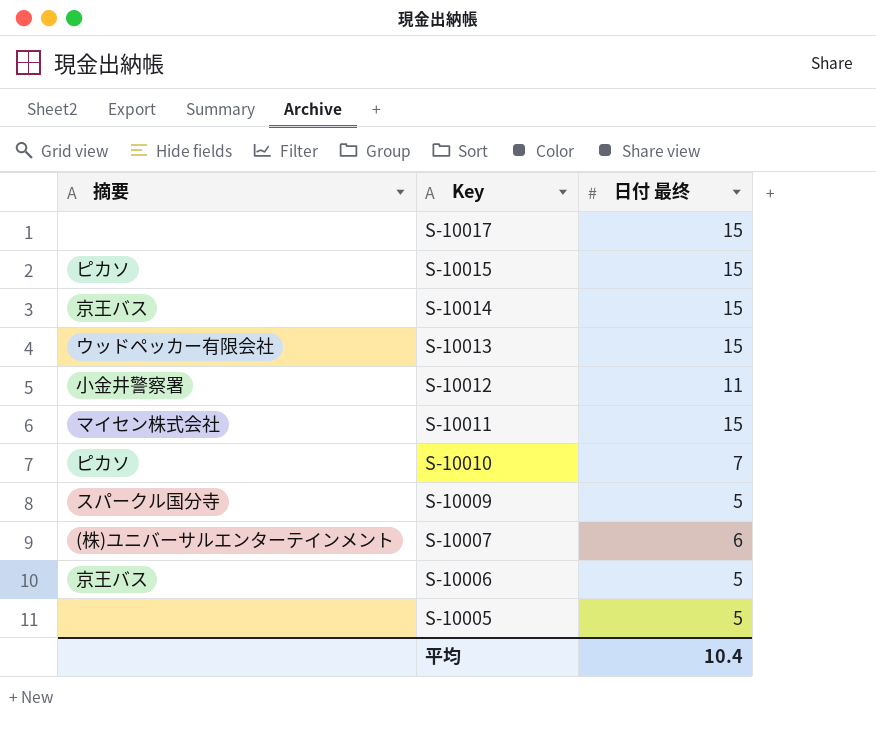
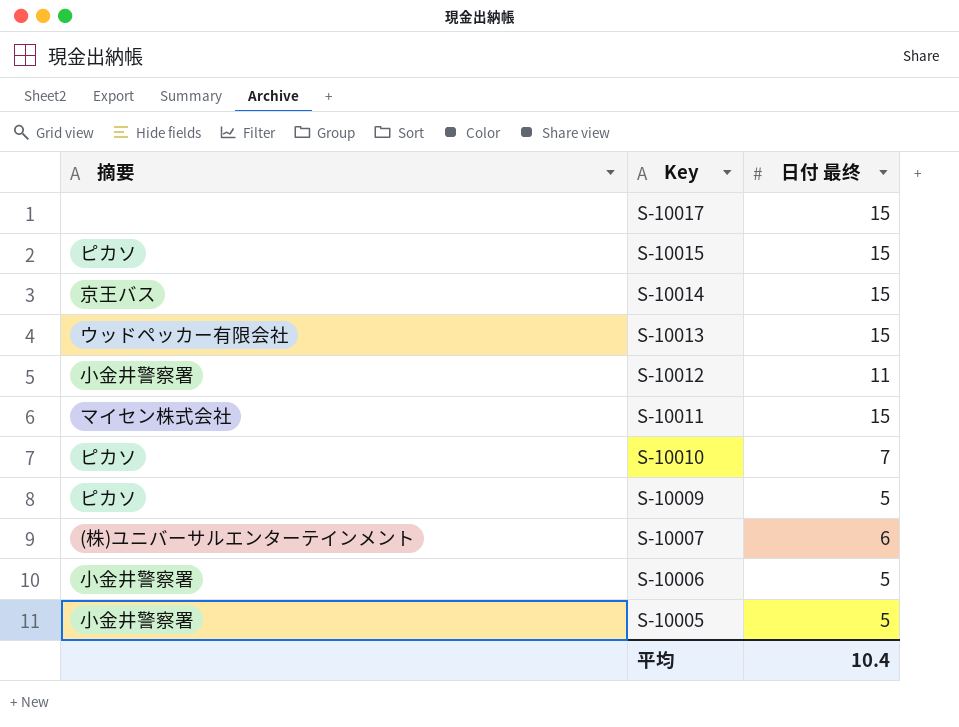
S-10009 | 摘要: スパークル国分寺 -> ピカソ
S-10006 | 摘要: 京王バス -> 小金井警察署
S-10005 | 摘要: none -> 小金井警察署

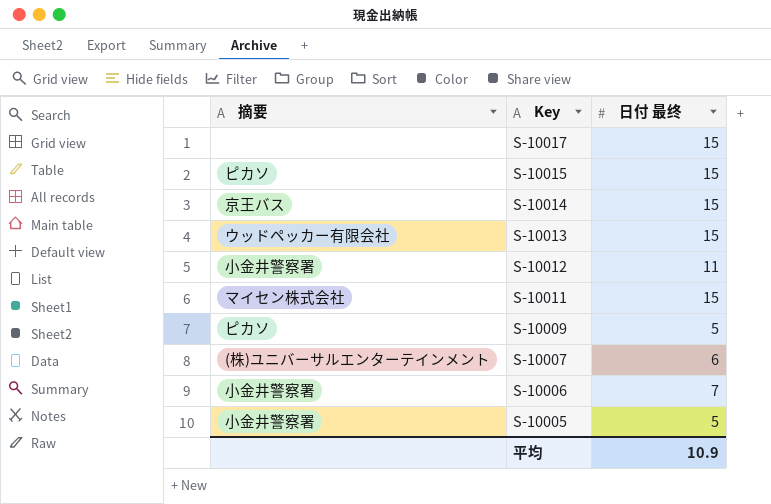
row S-10010: ピカソ | 7 -> none
S-10006 | 日付 最终: 5 -> 7
平均 | 日付 最终: 10.4 -> 10.9

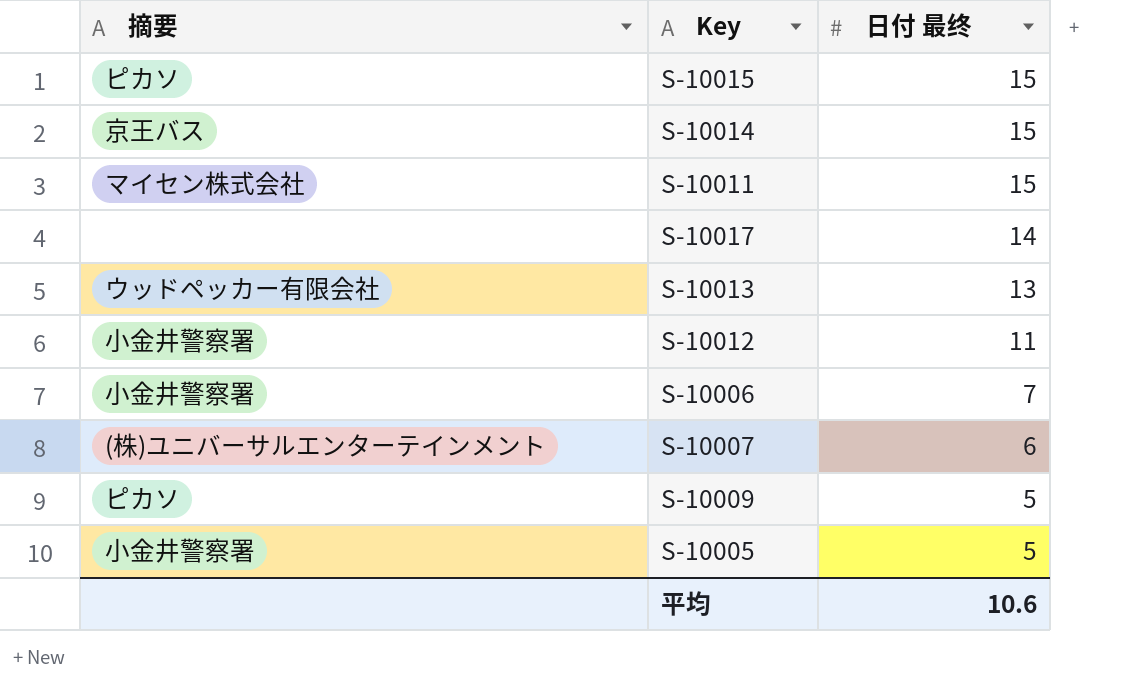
row order: Key descending -> 日付 最终 descending
S-10017 | 日付 最终: 15 -> 14
S-10013 | 日付 最终: 15 -> 13
平均 | 日付 最终: 10.9 -> 10.6

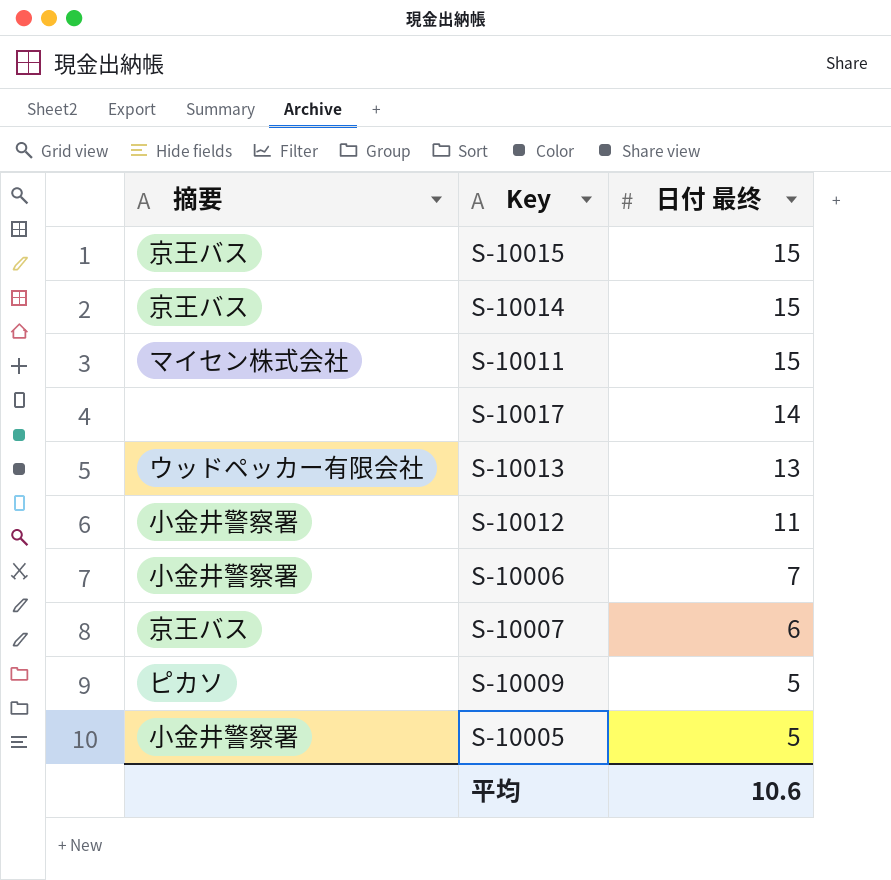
S-10015 | 摘要: ピカソ -> 京王バス
S-10007 | 摘要: (株)ユニバーサルエンターテインメント -> 京王バス

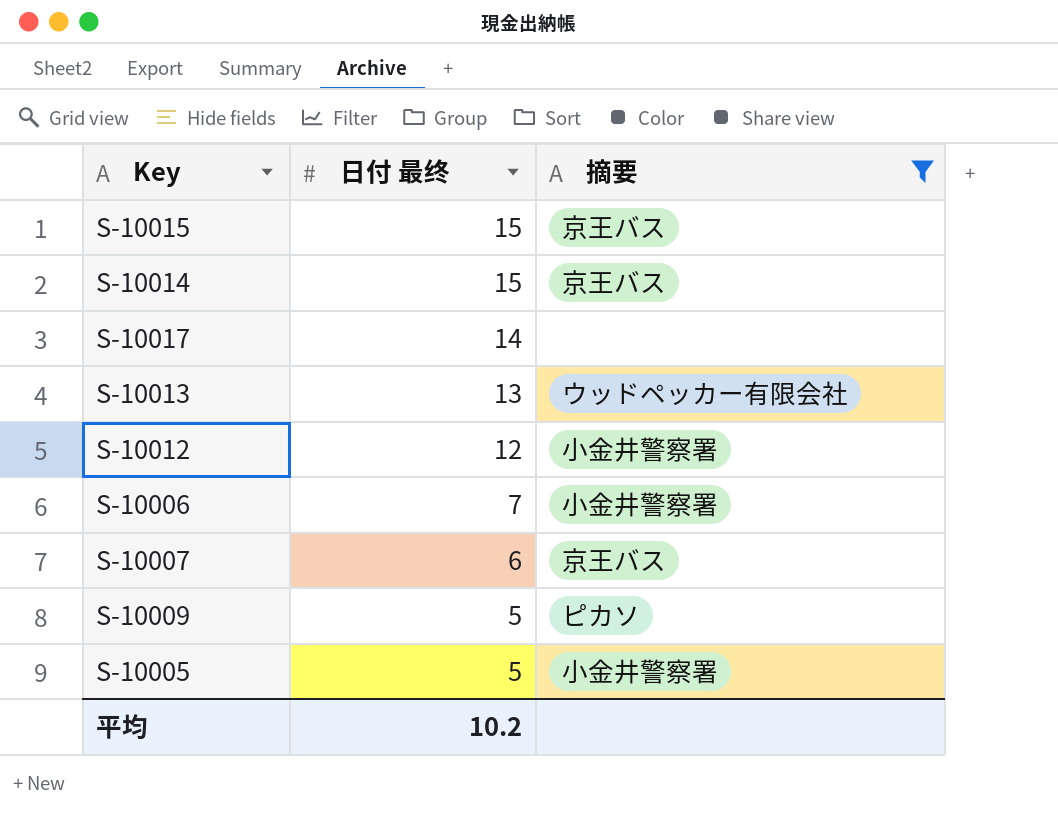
filter: none -> 摘要 != マイセン株式会社
column 摘要 | position: 1 -> 3
S-10012 | 日付 最终: 11 -> 12
平均 | 日付 最终: 10.6 -> 10.2

